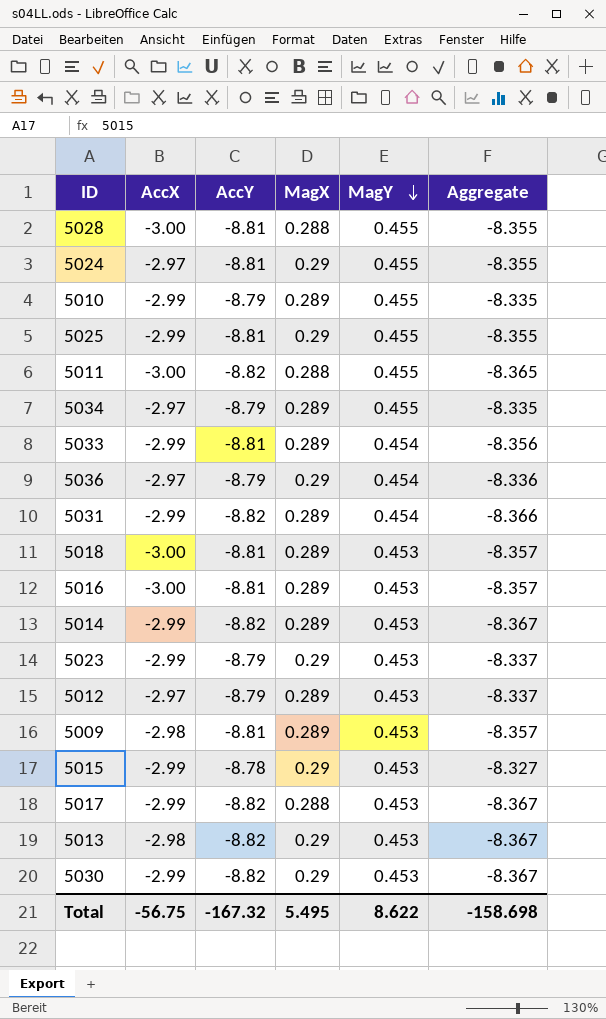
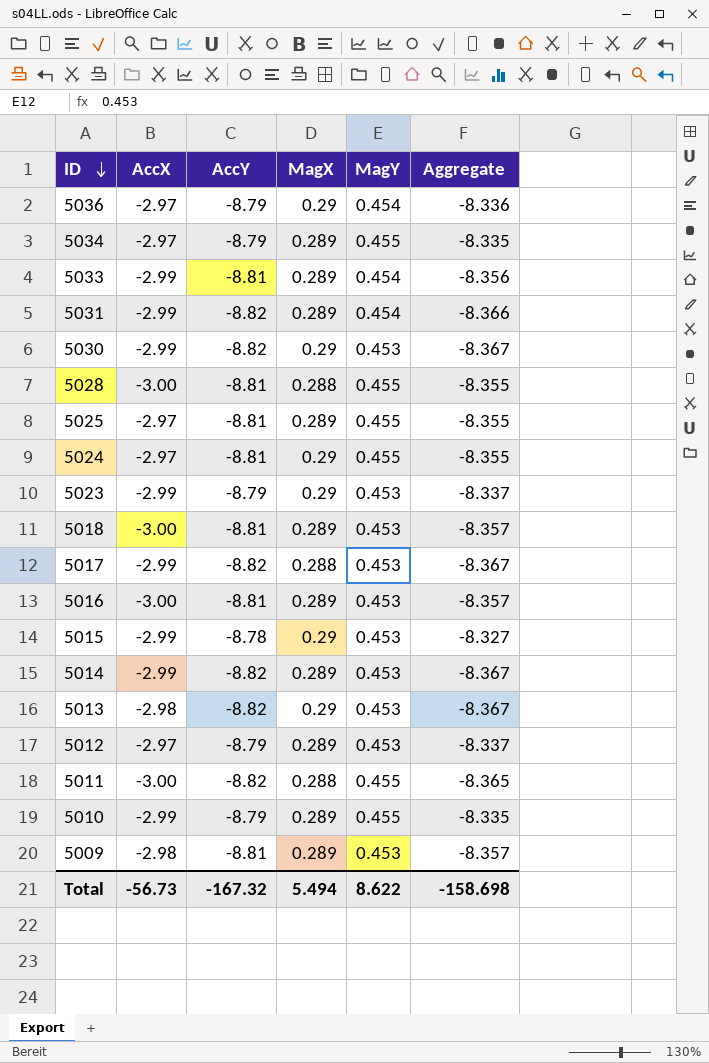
row order: MagY descending -> ID descending
5025 | AccX: -2.99 -> -2.97
5025 | MagX: 0.29 -> 0.289
Total | AccX: -56.75 -> -56.73
Total | MagX: 5.495 -> 5.494

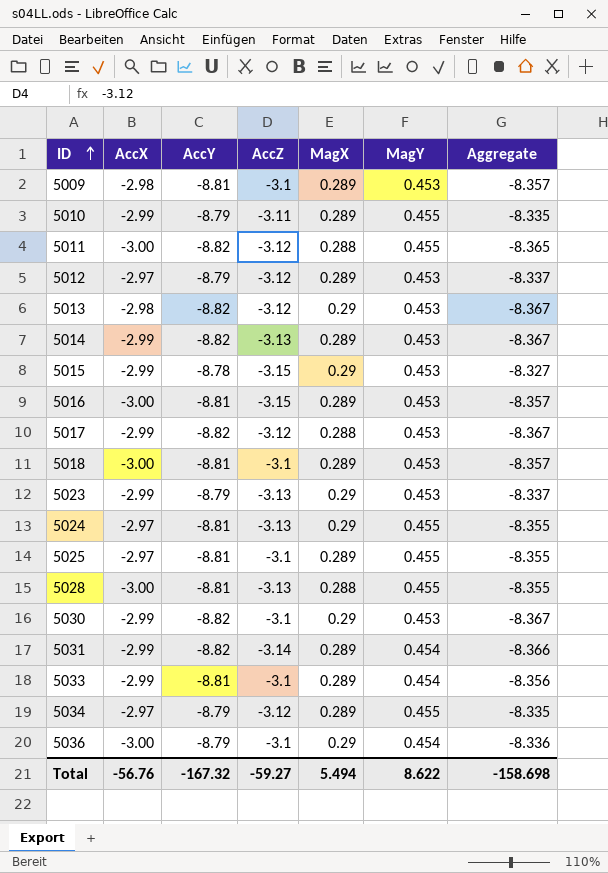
row order: ID descending -> ID ascending
column AccZ | position: none -> 4
5036 | AccX: -2.97 -> -3.00
Total | AccX: -56.73 -> -56.76

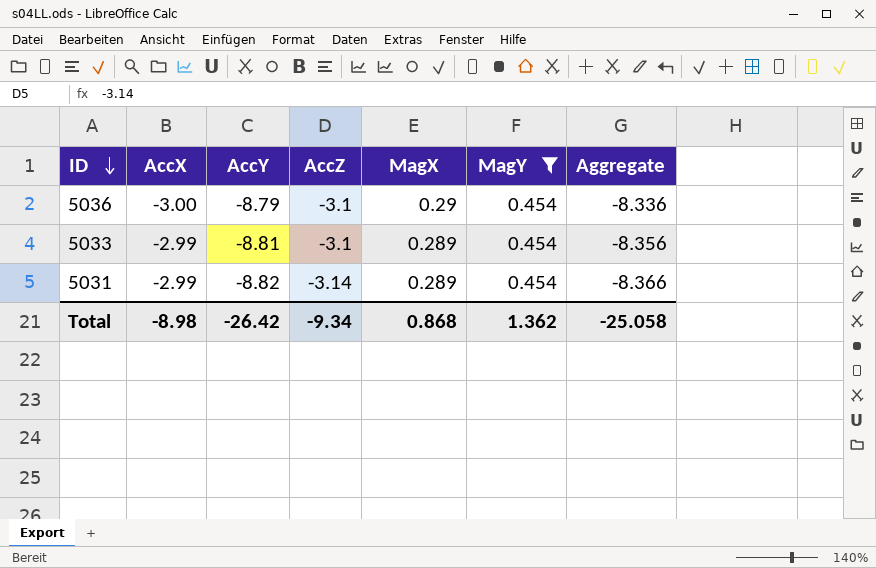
filter: none -> MagY = 0.454
row order: ID ascending -> ID descending
Total | AccX: -56.76 -> -8.98
Total | AccY: -167.32 -> -26.42
Total | AccZ: -59.27 -> -9.34
Total | MagX: 5.494 -> 0.868
Total | MagY: 8.622 -> 1.362
Total | Aggregate: -158.698 -> -25.058

